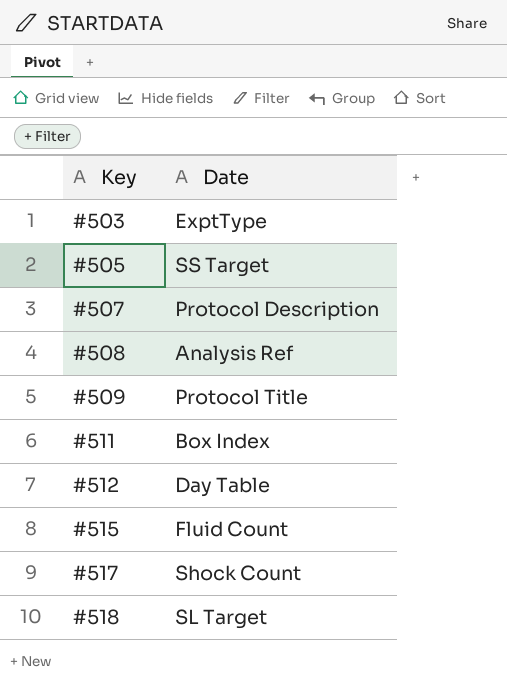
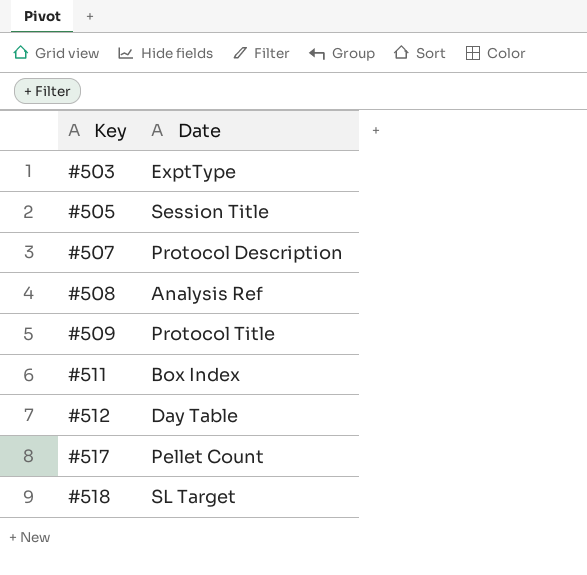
row #515: Fluid Count -> none
#505 | Date: SS Target -> Session Title
#517 | Date: Shock Count -> Pellet Count

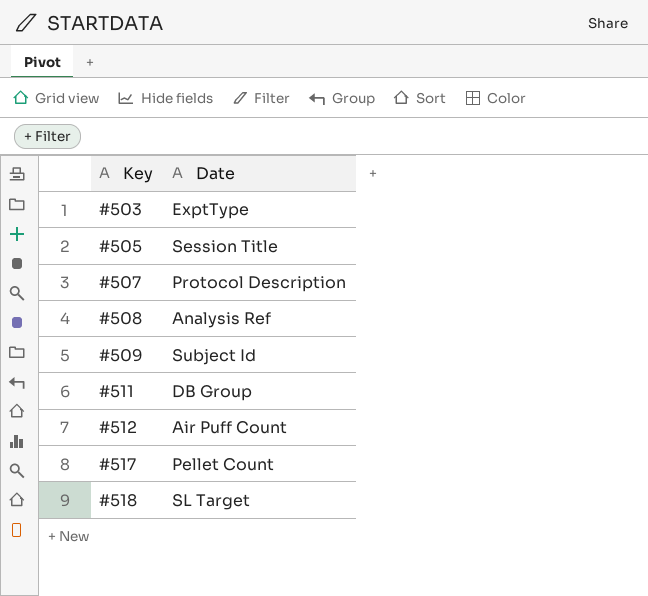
#509 | Date: Protocol Title -> Subject Id
#511 | Date: Box Index -> DB Group
#512 | Date: Day Table -> Air Puff Count

